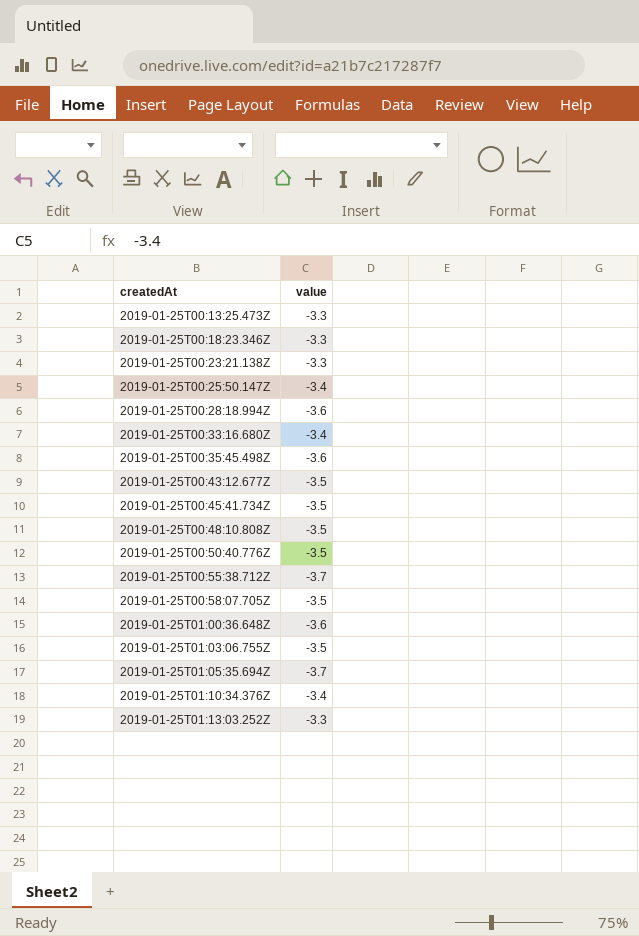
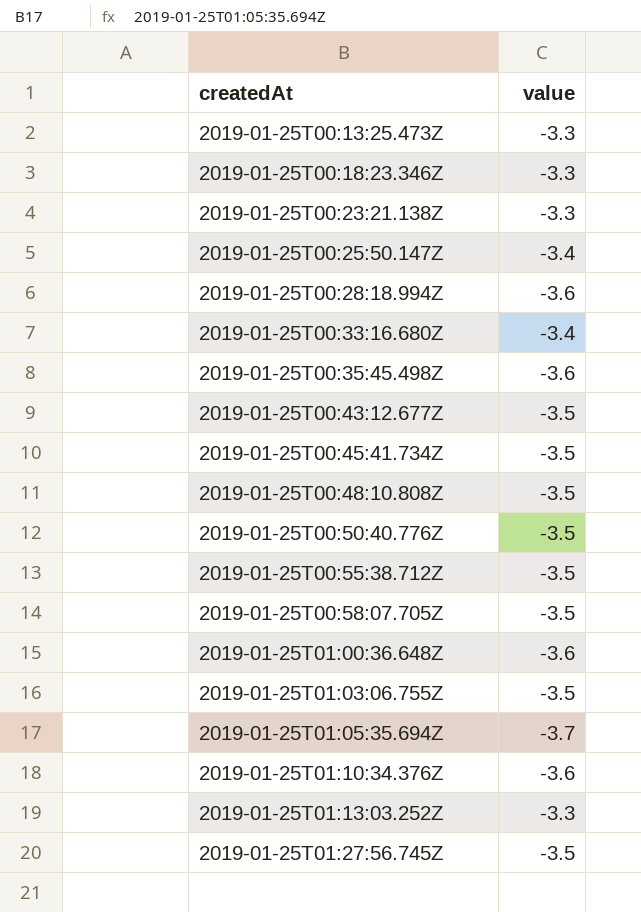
2019-01-25T00:55:38.712Z | value: -3.7 -> -3.5
2019-01-25T01:10:34.376Z | value: -3.4 -> -3.6
row 2019-01-25T01:27:56.745Z: none -> -3.5

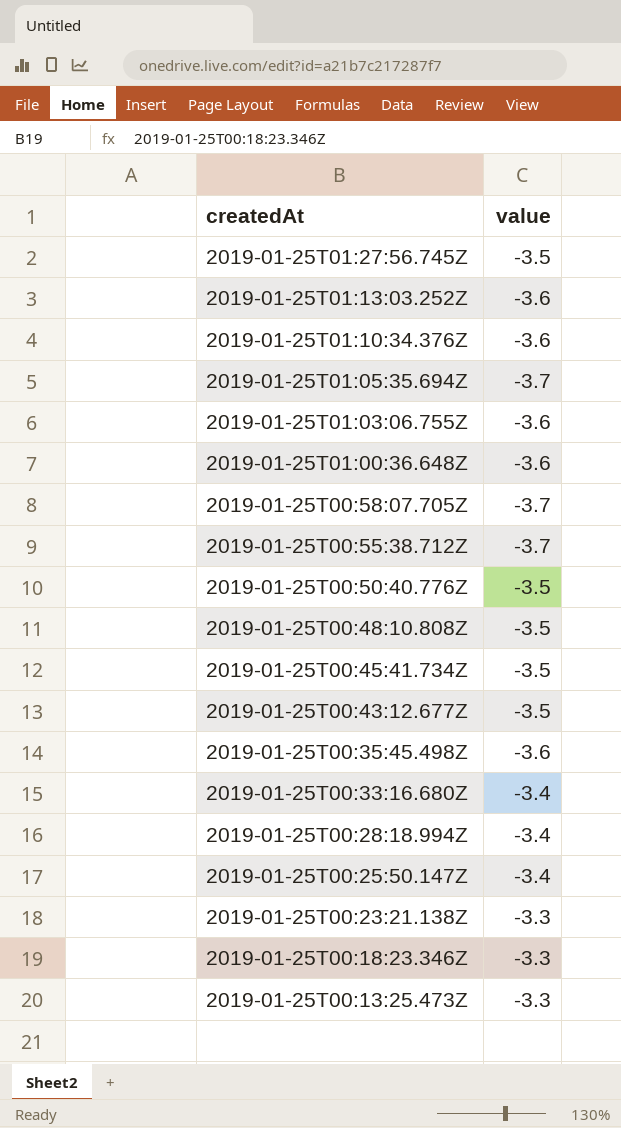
row order: createdAt ascending -> createdAt descending
2019-01-25T01:13:03.252Z | value: -3.3 -> -3.6
2019-01-25T01:03:06.755Z | value: -3.5 -> -3.6
2019-01-25T00:58:07.705Z | value: -3.5 -> -3.7
2019-01-25T00:55:38.712Z | value: -3.5 -> -3.7
2019-01-25T00:28:18.994Z | value: -3.6 -> -3.4

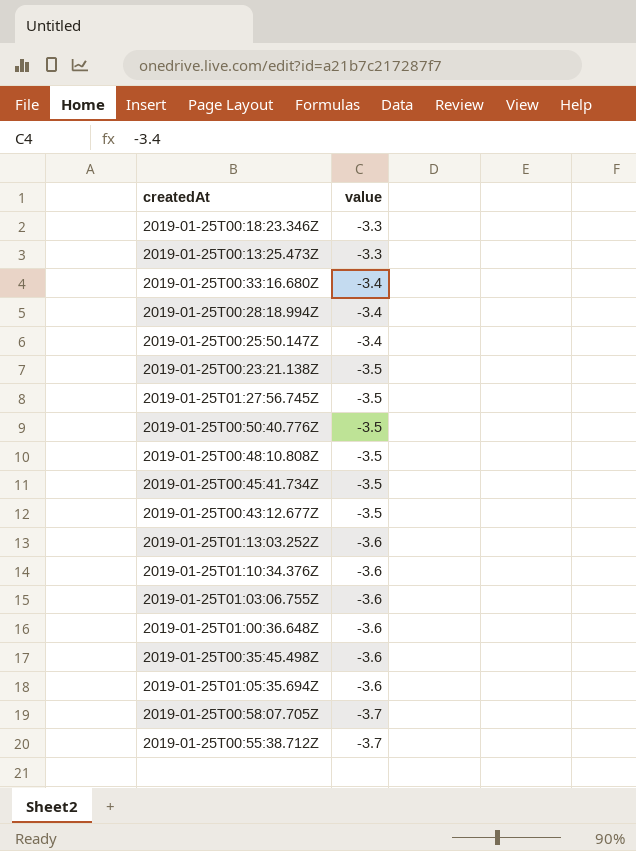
row order: createdAt descending -> value descending
2019-01-25T00:23:21.138Z | value: -3.3 -> -3.5
2019-01-25T01:05:35.694Z | value: -3.7 -> -3.6

